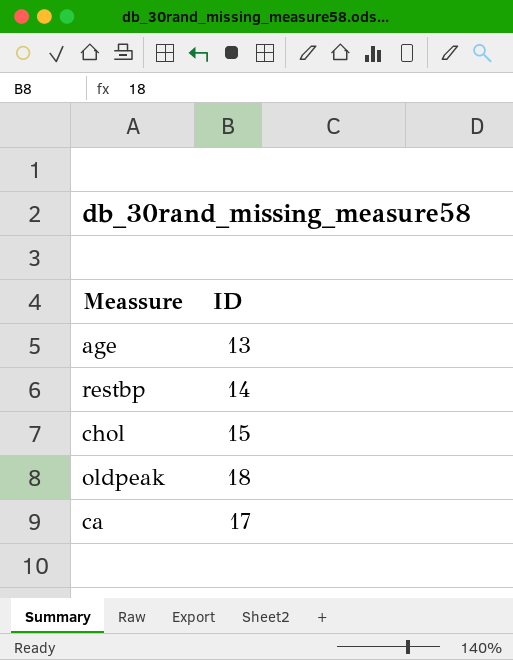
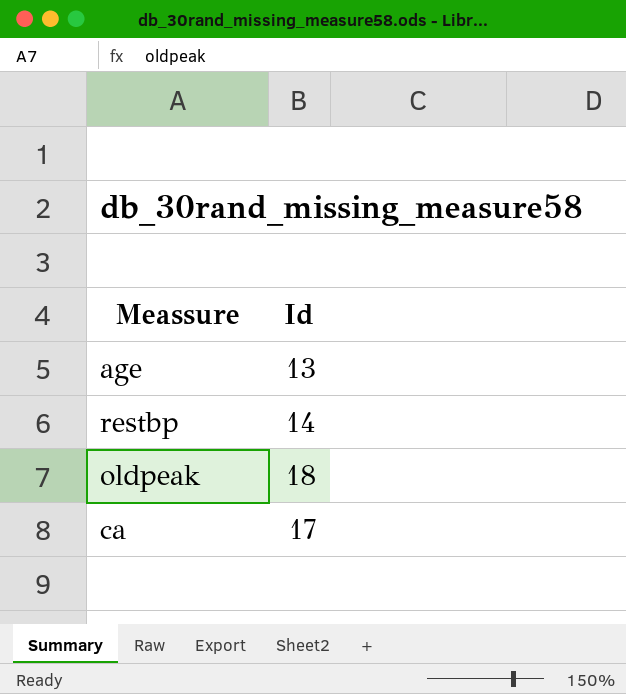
column name: ID -> Id
row chol: 15 -> none

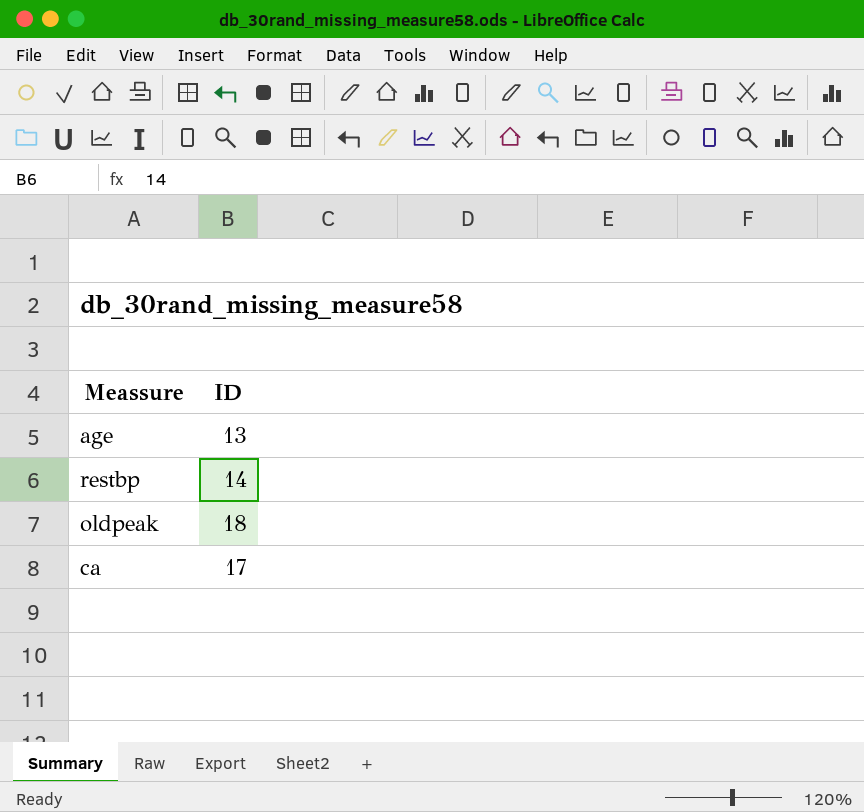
column name: Id -> ID

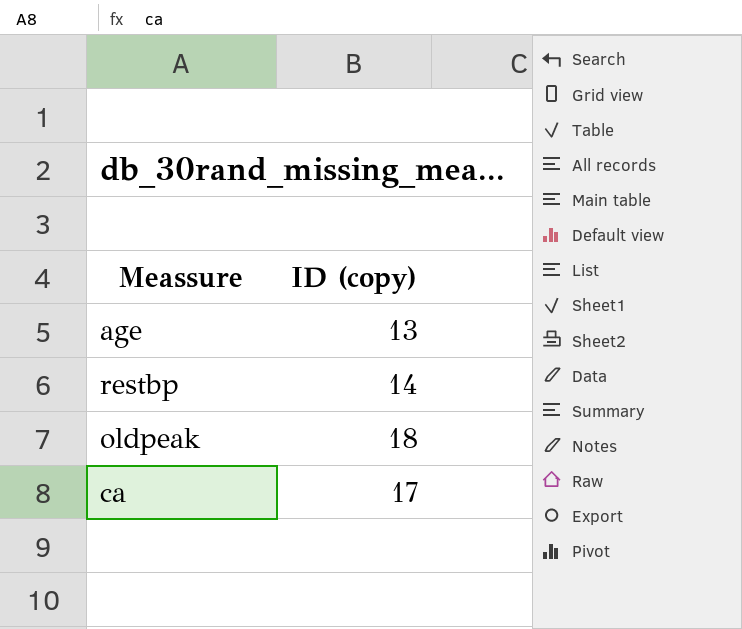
column name: ID -> ID (copy)

